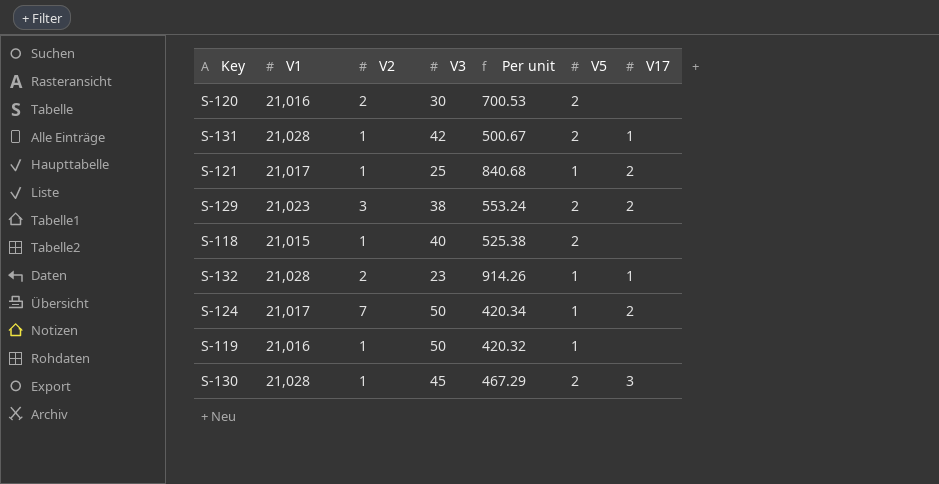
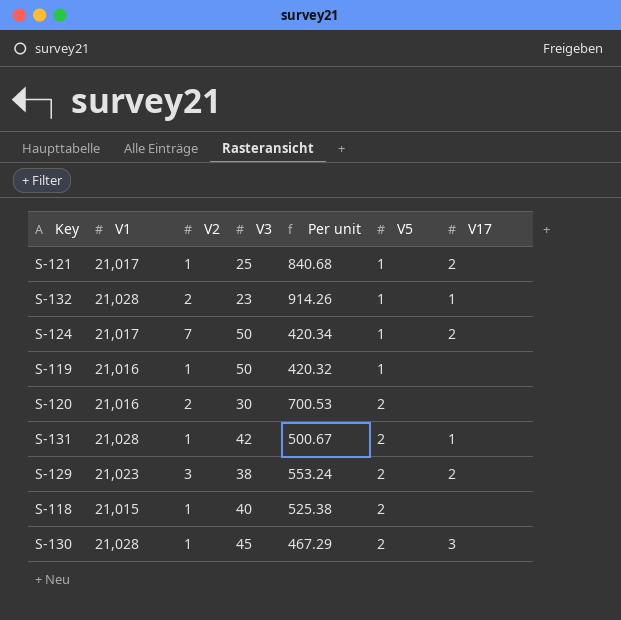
row order: none -> V5 ascending

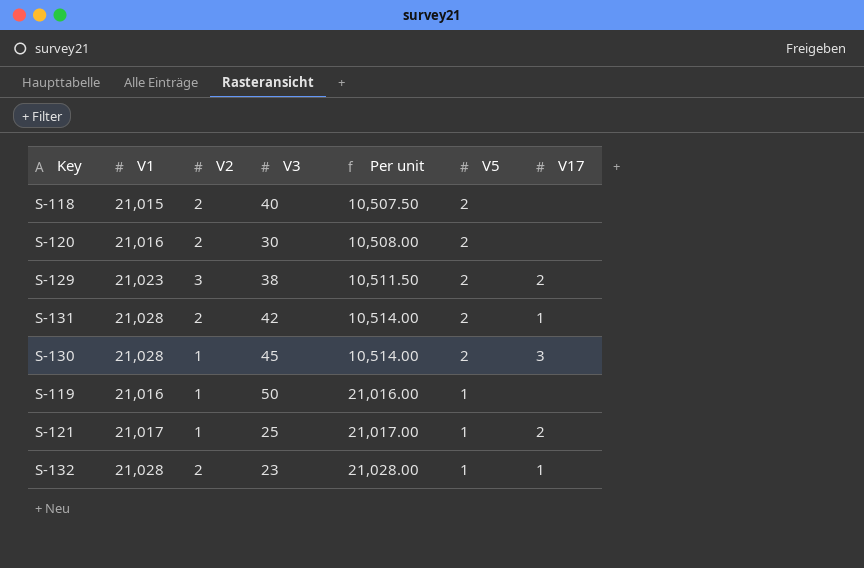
row order: V5 ascending -> Per unit ascending
column Per unit | formula: [V1] / [V3] -> [V1] / [V5]
row S-124: 21,017 | 7 | 50 | 420.34 | 1 | 2 -> none
S-118 | V2: 1 -> 2
S-131 | V2: 1 -> 2

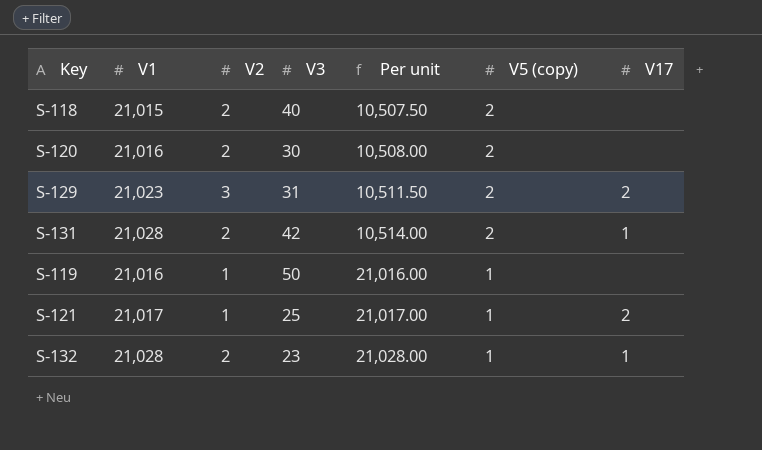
column name: V5 -> V5 (copy)
row S-130: 21,028 | 1 | 45 | 10,514.00 | 2 | 3 -> none
S-129 | V3: 38 -> 31

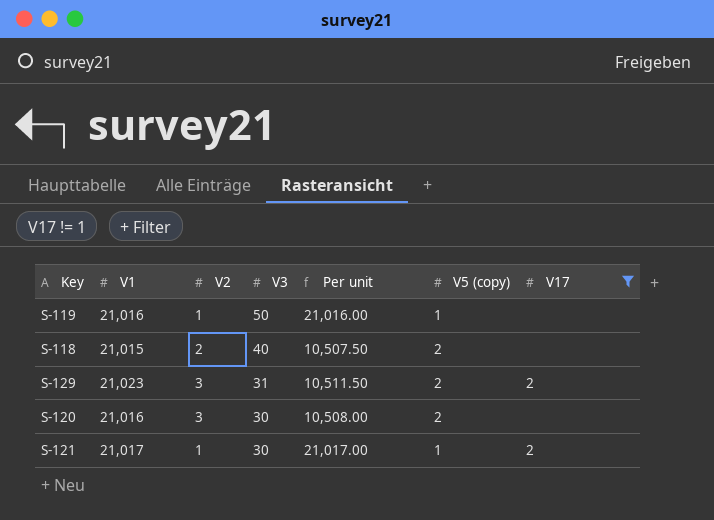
filter: none -> V17 != 1
row order: Per unit ascending -> V3 descending
S-120 | V2: 2 -> 3
S-121 | V3: 25 -> 30

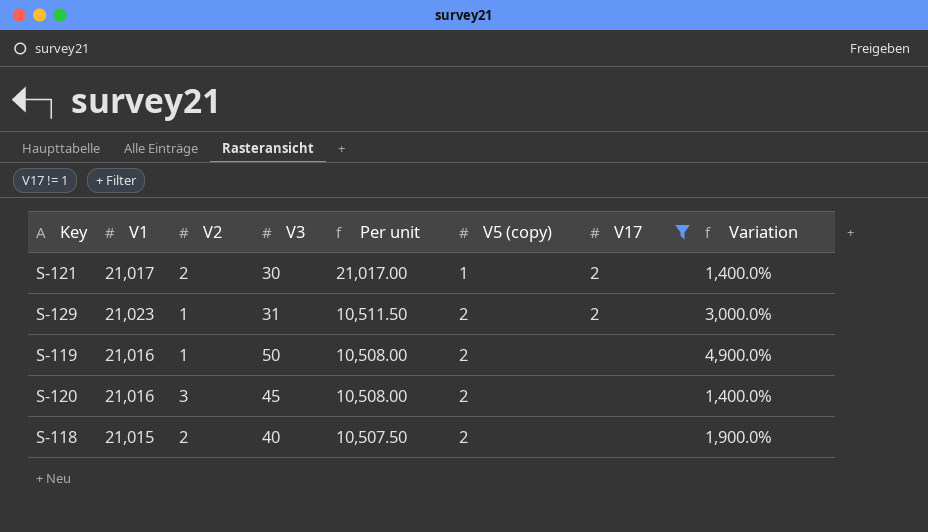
row order: V3 descending -> Per unit descending
column Variation | formula: none -> ([V3] - [V2]) / [V2]
S-121 | V2: 1 -> 2
S-129 | V2: 3 -> 1
S-119 | Per unit: 21,016.00 -> 10,508.00
S-119 | V5 (copy): 1 -> 2
S-120 | V3: 30 -> 45

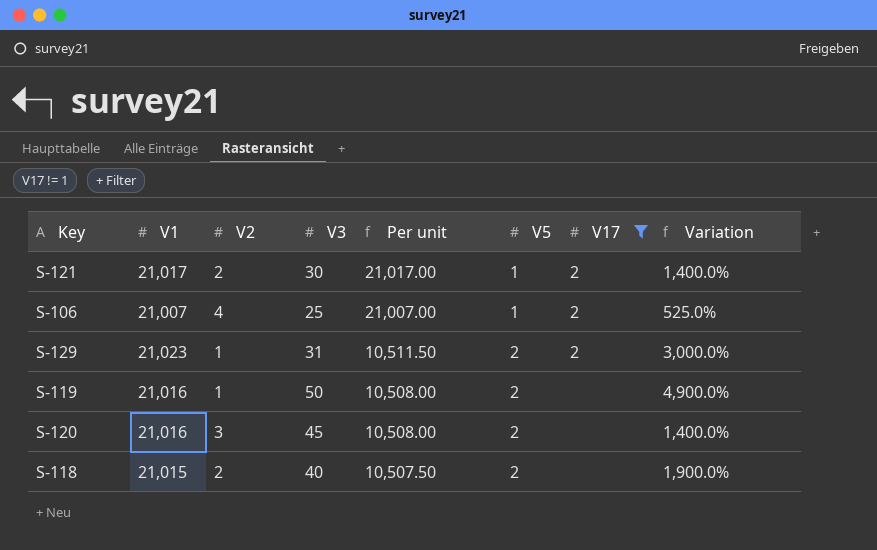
column name: V5 (copy) -> V5
row S-106: none -> 21,007 | 4 | 25 | 21,007.00 | 1 | 2 | 525.0%

